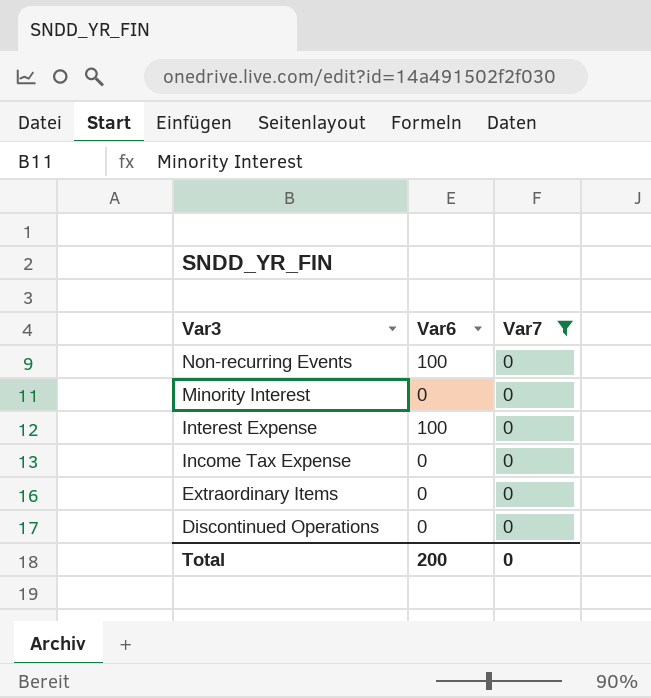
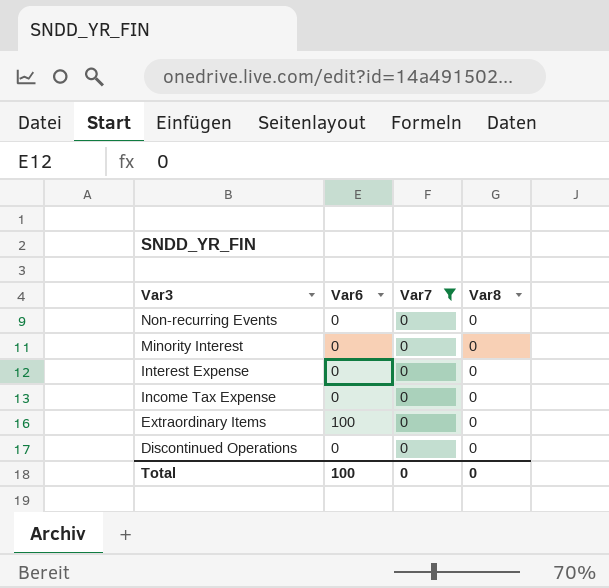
column Var8 | position: none -> 4
Non-recurring Events | Var6: 100 -> 0
Interest Expense | Var6: 100 -> 0
Extraordinary Items | Var6: 0 -> 100
Total | Var6: 200 -> 100

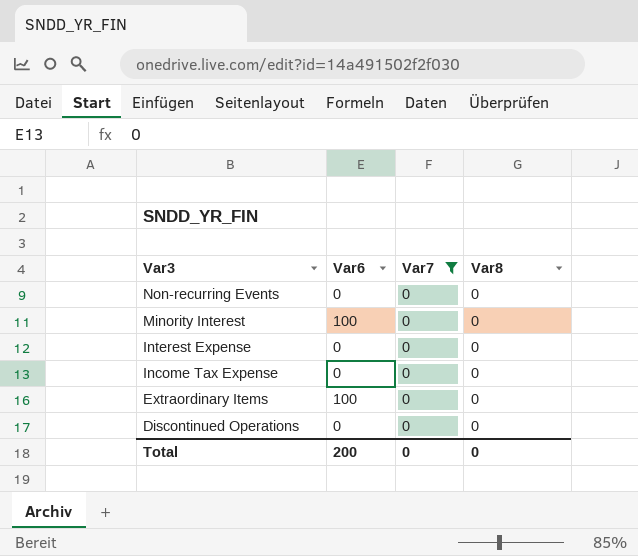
Minority Interest | Var6: 0 -> 100
Total | Var6: 100 -> 200

